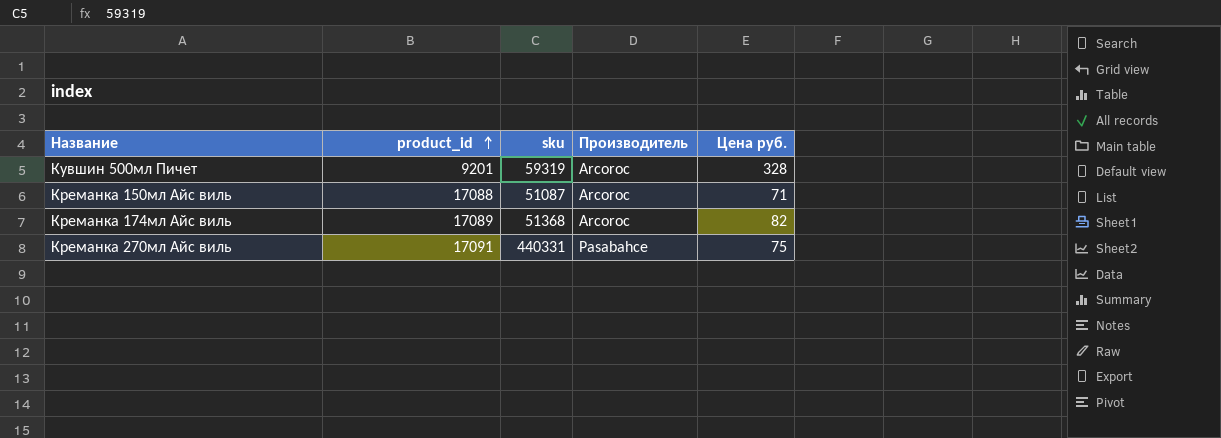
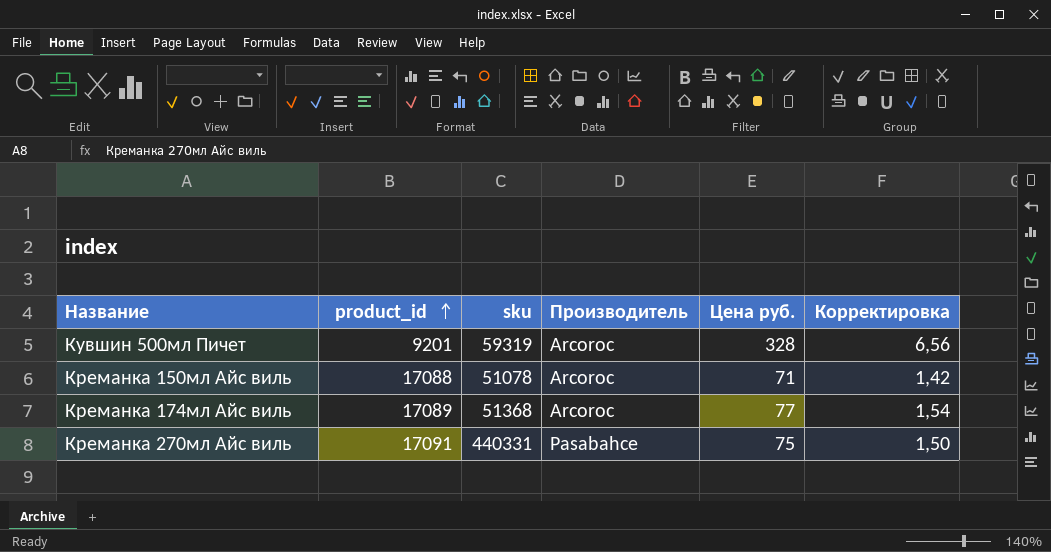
column Корректировка | formula: none -> [Цена руб.] * 0,02
Креманка 150мл Айс виль | sku: 51087 -> 51078
Креманка 174мл Айс виль | Цена руб.: 82 -> 77

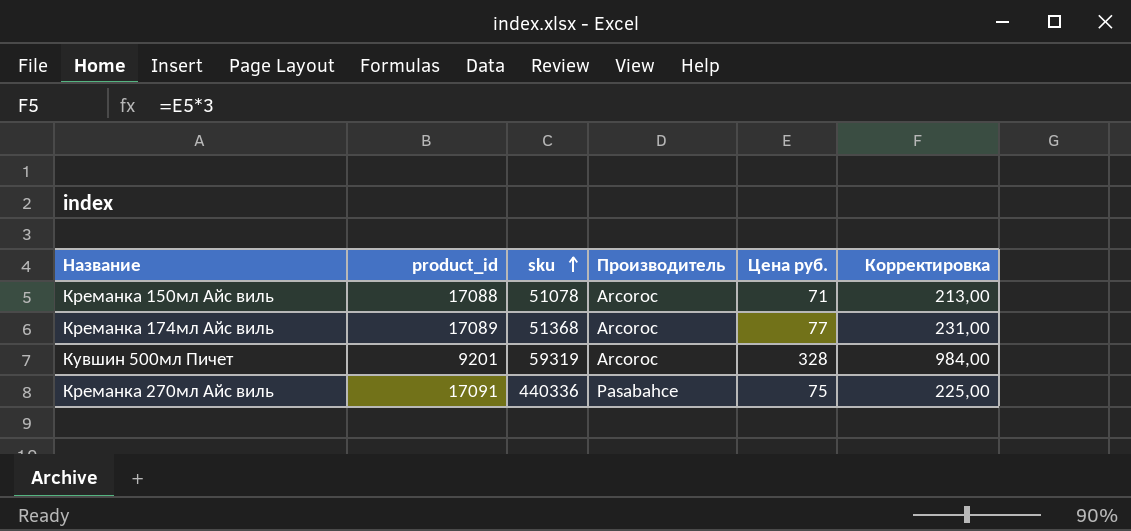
row order: product_id ascending -> sku ascending
column Корректировка | formula: [Цена руб.] * 0,02 -> [Цена руб.] * 3
Креманка 270мл Айс виль | sku: 440331 -> 440336

